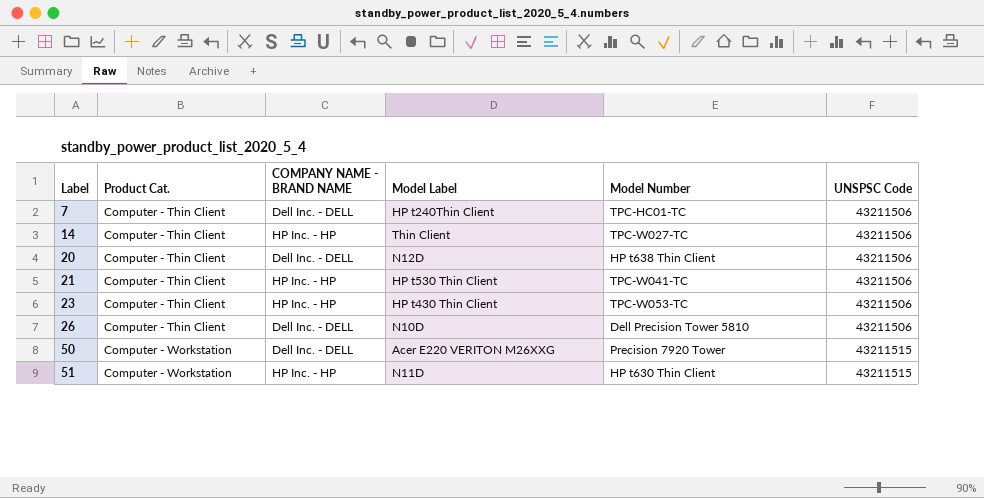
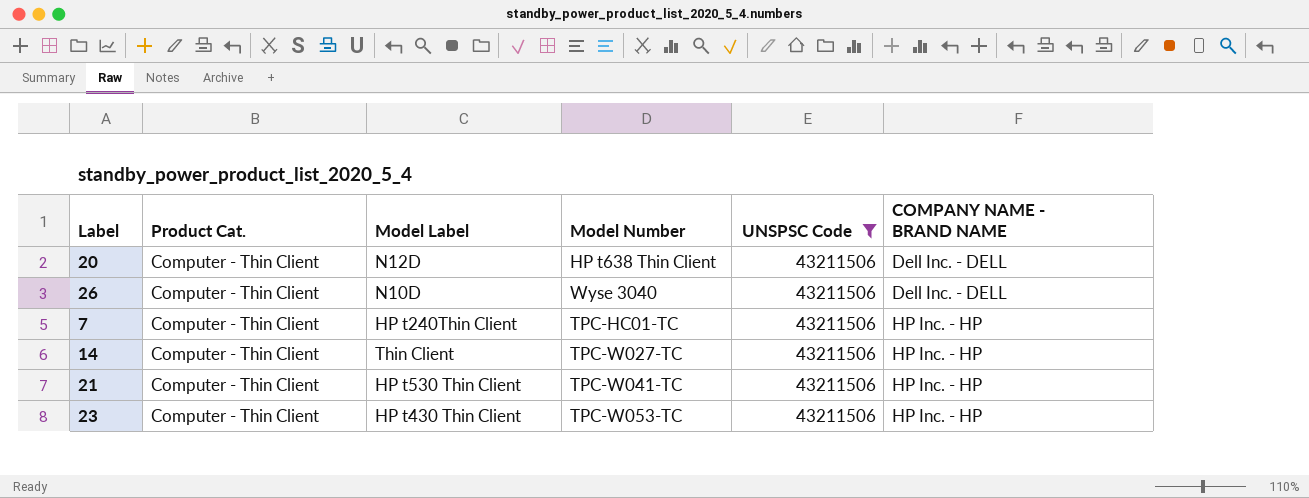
filter: none -> UNSPSC Code = 43211506
row order: Label ascending -> COMPANY NAME - BRAND NAME ascending
column COMPANY NAME - BRAND NAME | position: 3 -> 6
26 | Model Number: Dell Precision Tower 5810 -> Wyse 3040
7 | COMPANY NAME - BRAND NAME: Dell Inc. - DELL -> HP Inc. - HP

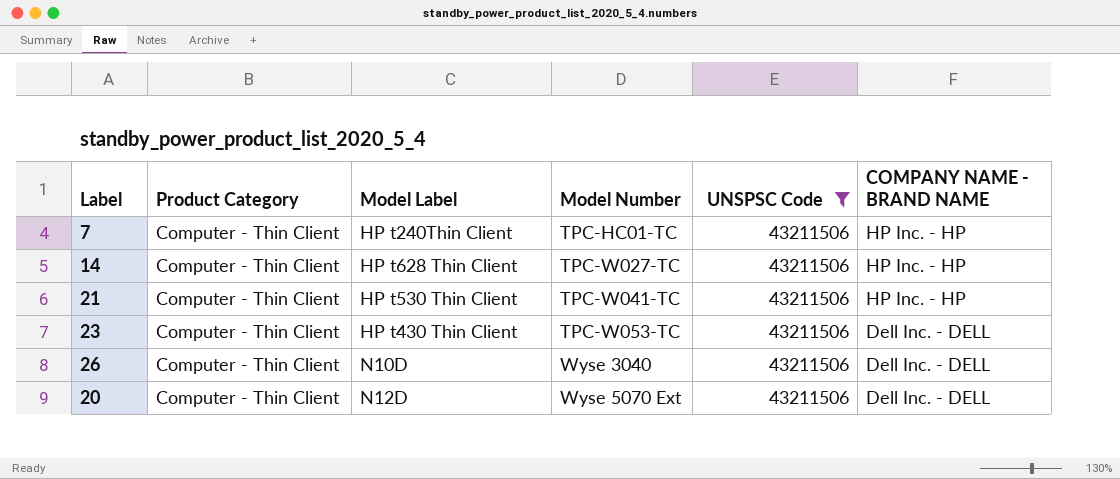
row order: COMPANY NAME - BRAND NAME ascending -> Model Number ascending
column name: Product Cat. -> Product Category
14 | Model Label: Thin Client -> HP t628 Thin Client
23 | COMPANY NAME - BRAND NAME: HP Inc. - HP -> Dell Inc. - DELL
20 | Model Number: HP t638 Thin Client -> Wyse 5070 Ext

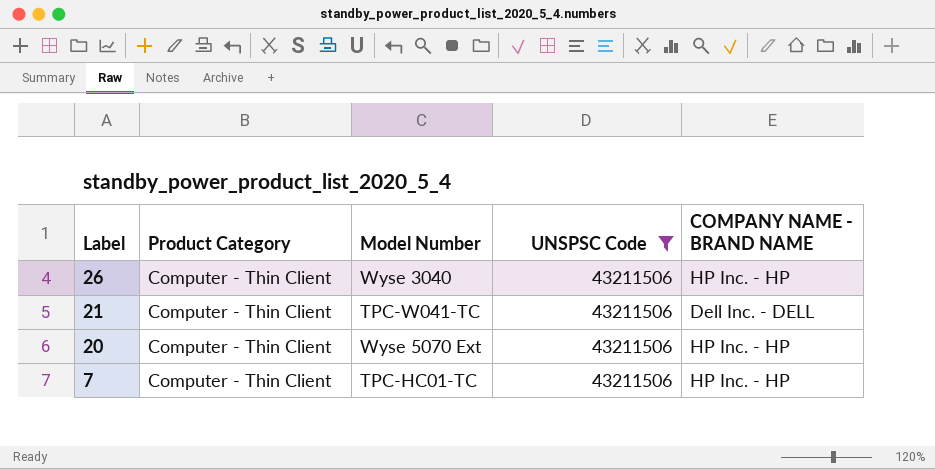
row order: Model Number ascending -> Label descending
column Model Label | position: 3 -> none
row 14: Computer - Thin Client | HP t628 Thin Client | TPC-W027-TC | 43211506 | HP Inc. - HP -> none
row 23: Computer - Thin Client | HP t430 Thin Client | TPC-W053-TC | 43211506 | Dell Inc. - DELL -> none
26 | COMPANY NAME - BRAND NAME: Dell Inc. - DELL -> HP Inc. - HP
21 | COMPANY NAME - BRAND NAME: HP Inc. - HP -> Dell Inc. - DELL
20 | COMPANY NAME - BRAND NAME: Dell Inc. - DELL -> HP Inc. - HP

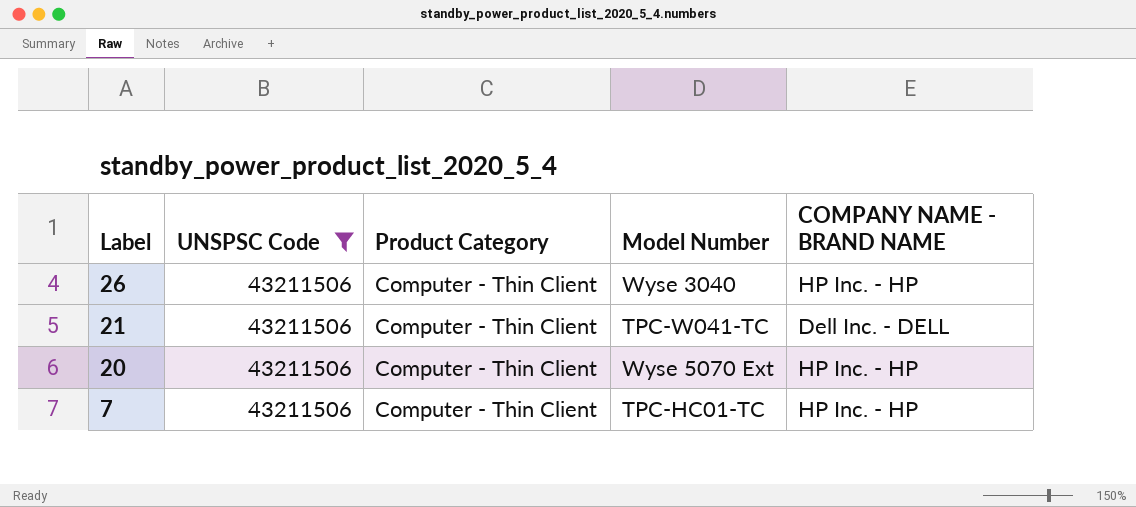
column UNSPSC Code | position: 4 -> 2

